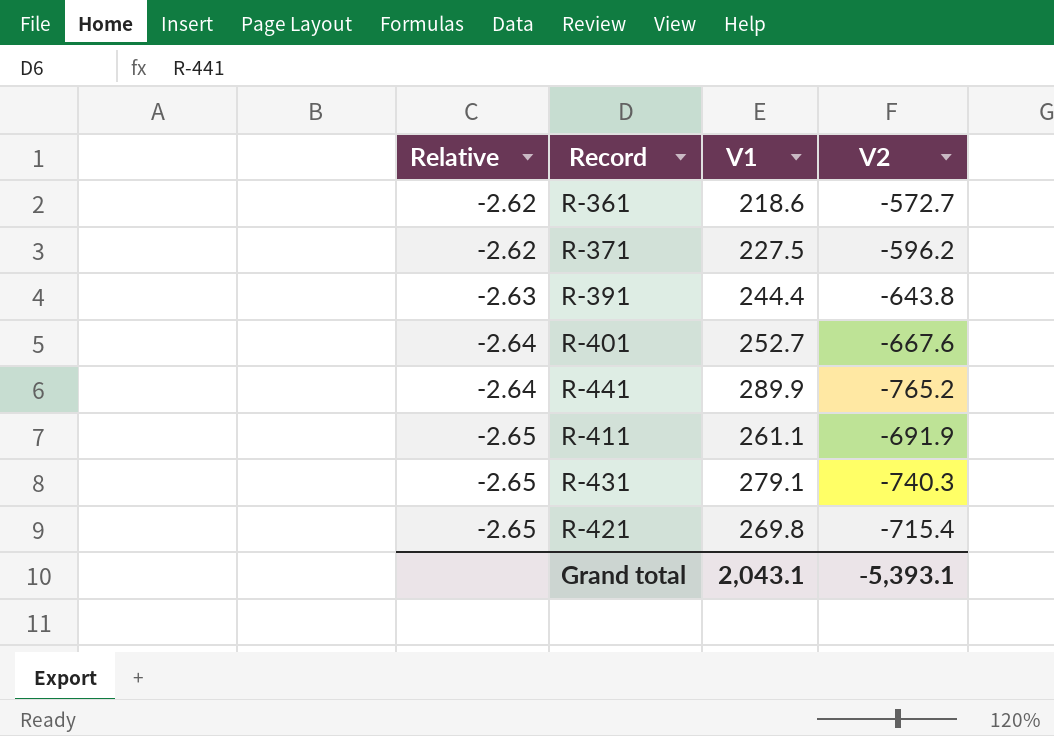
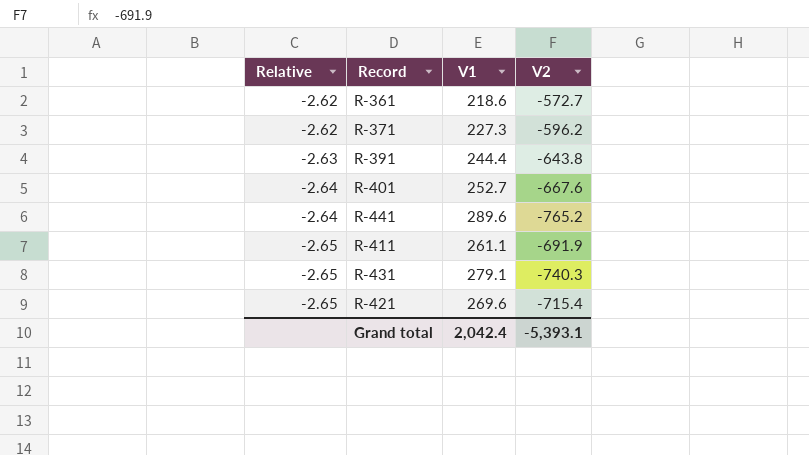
R-371 | V1: 227.5 -> 227.3
R-441 | V1: 289.9 -> 289.6
R-421 | V1: 269.8 -> 269.6
Grand total | V1: 2,043.1 -> 2,042.4

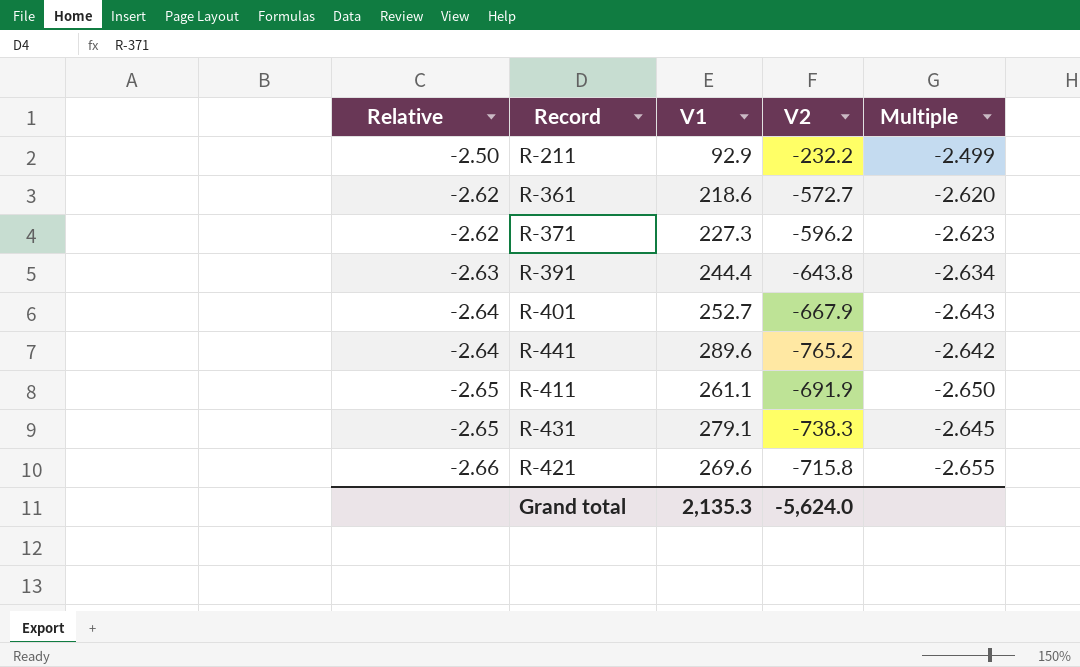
column Multiple | formula: none -> [V2] / [V1]
row R-211: none -> -2.50 | 92.9 | -232.2 | -2.499
R-401 | V2: -667.6 -> -667.9
R-431 | V2: -740.3 -> -738.3
R-421 | Relative: -2.65 -> -2.66
R-421 | V2: -715.4 -> -715.8
Grand total | V1: 2,042.4 -> 2,135.3
Grand total | V2: -5,393.1 -> -5,624.0

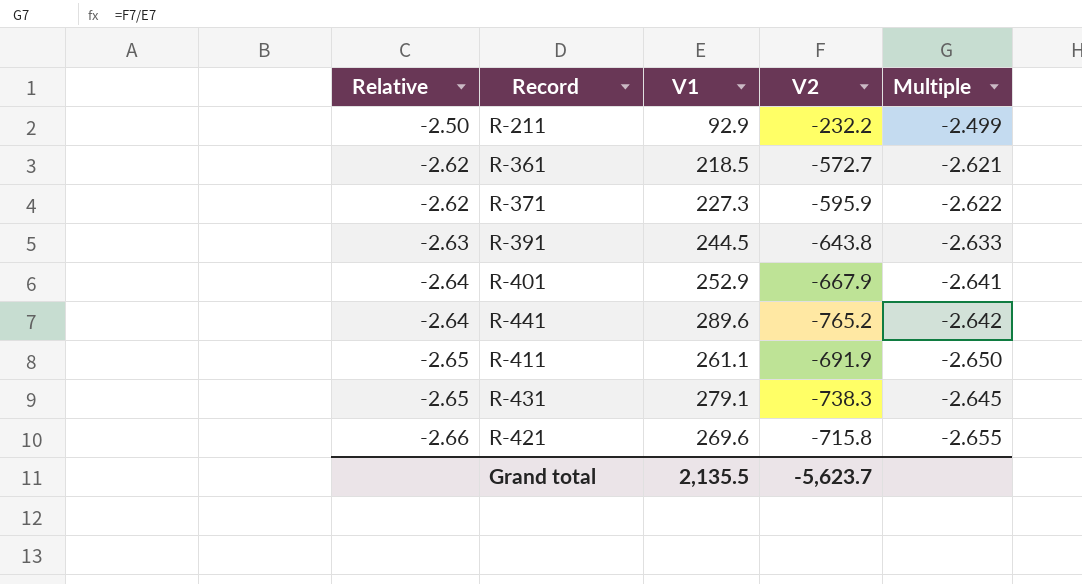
R-361 | V1: 218.6 -> 218.5
R-361 | Multiple: -2.620 -> -2.621
R-371 | V2: -596.2 -> -595.9
R-371 | Multiple: -2.623 -> -2.622
R-391 | V1: 244.4 -> 244.5
R-391 | Multiple: -2.634 -> -2.633
R-401 | V1: 252.7 -> 252.9
R-401 | Multiple: -2.643 -> -2.641
Grand total | V1: 2,135.3 -> 2,135.5
Grand total | V2: -5,624.0 -> -5,623.7

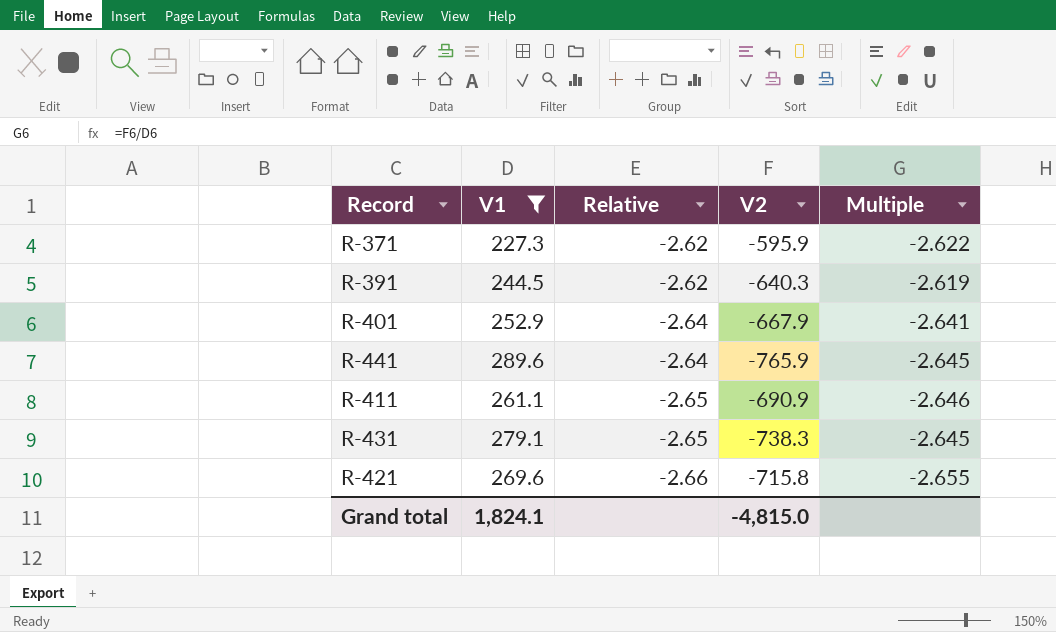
filter: none -> V1 >= 227.3
column Relative | position: 1 -> 3
R-391 | Relative: -2.63 -> -2.62
R-391 | V2: -643.8 -> -640.3
R-391 | Multiple: -2.633 -> -2.619
R-441 | V2: -765.2 -> -765.9
R-441 | Multiple: -2.642 -> -2.645
R-411 | V2: -691.9 -> -690.9
R-411 | Multiple: -2.650 -> -2.646
Grand total | V1: 2,135.5 -> 1,824.1
Grand total | V2: -5,623.7 -> -4,815.0

